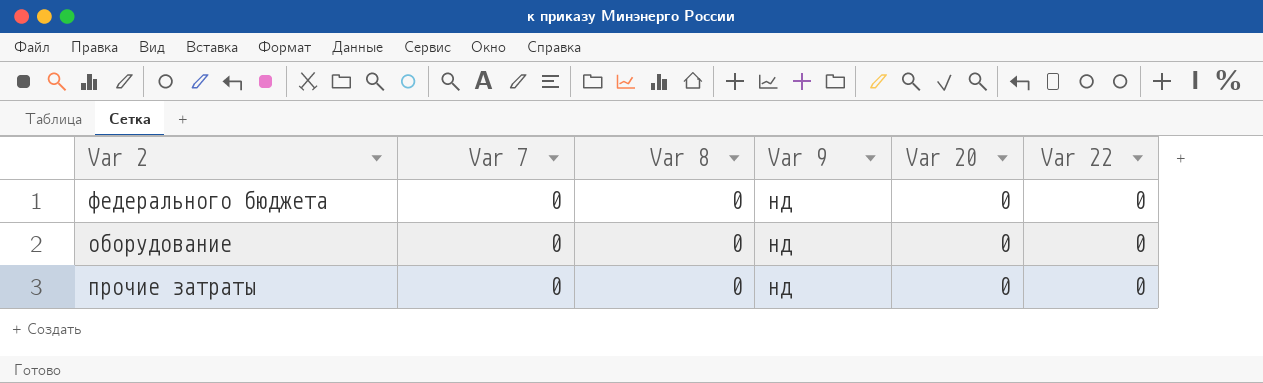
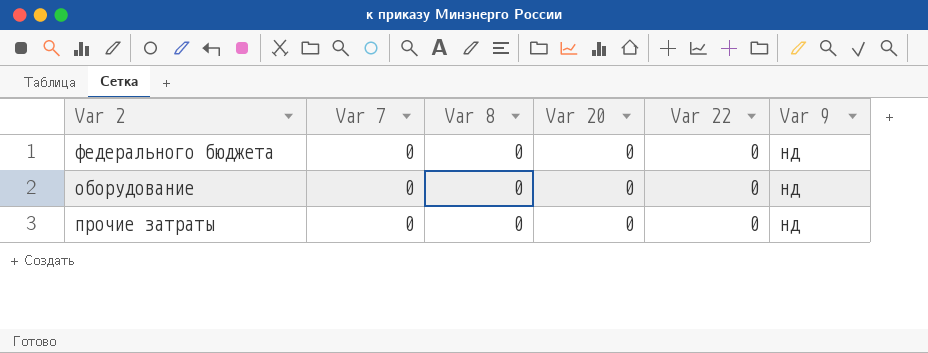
column Var 9 | position: 4 -> 6

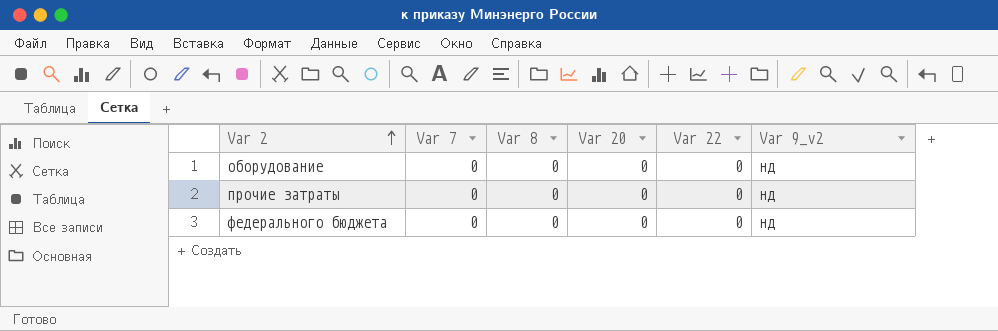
row order: none -> Var 2 ascending
column name: Var 9 -> Var 9_v2

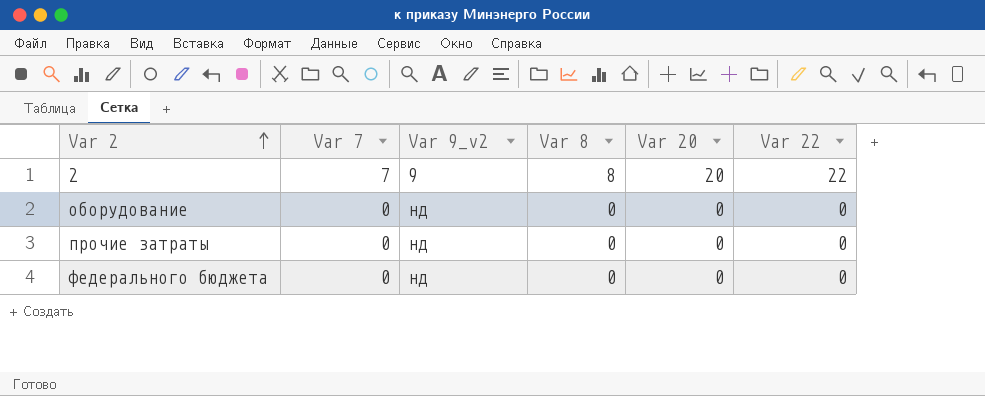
column Var 9_v2 | position: 6 -> 3
row 2: none -> 7 | 9 | 8 | 20 | 22

